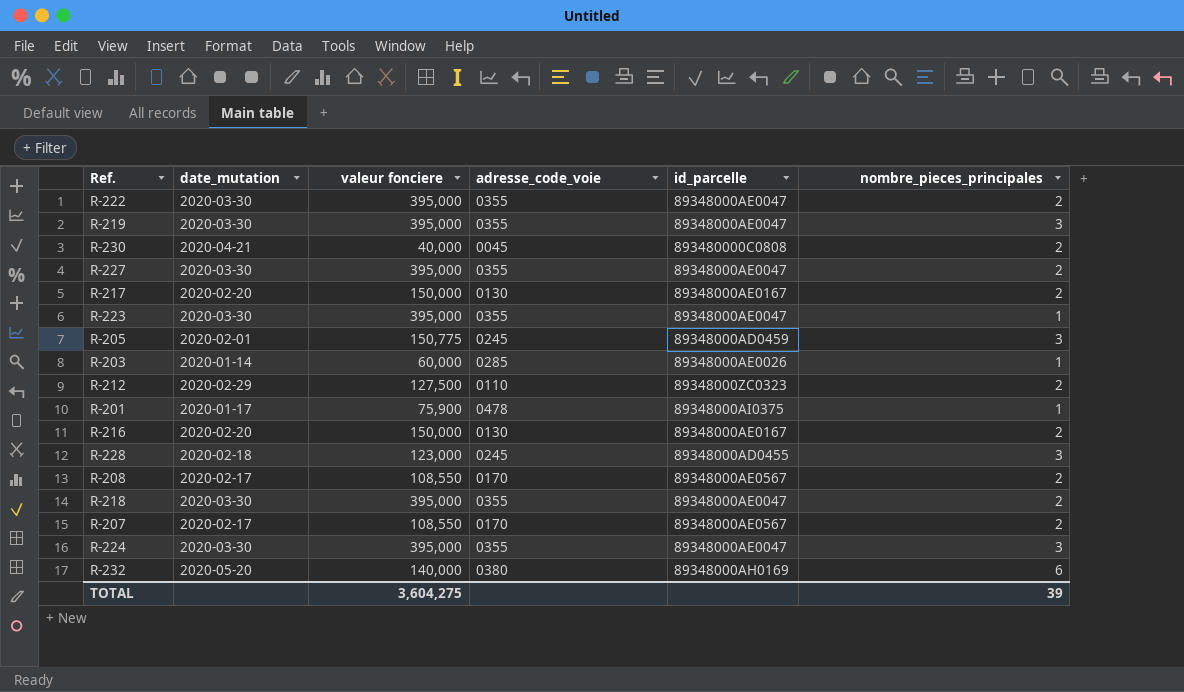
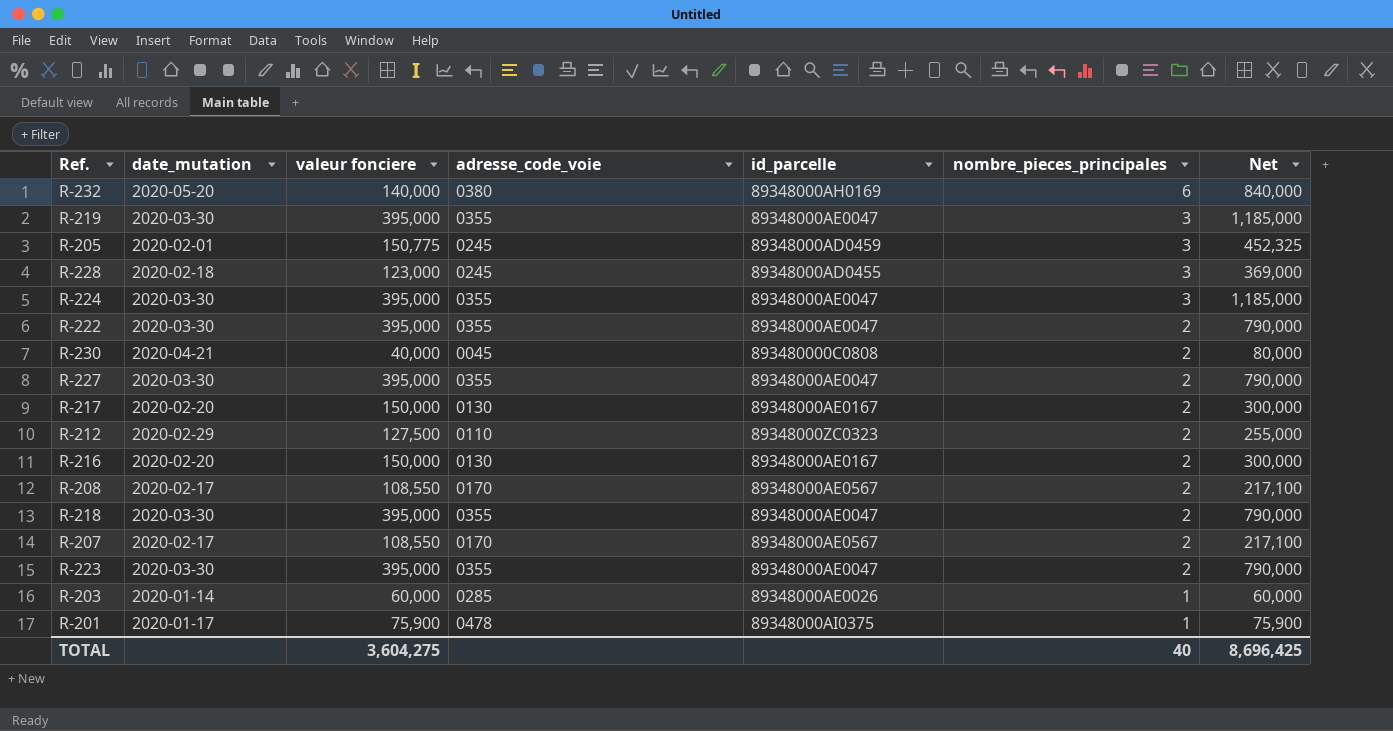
row order: none -> nombre_pieces_principales descending
column Net | formula: none -> [valeur fonciere] * [nombre_pieces_principales]
R-223 | nombre_pieces_principales: 1 -> 2
TOTAL | nombre_pieces_principales: 39 -> 40

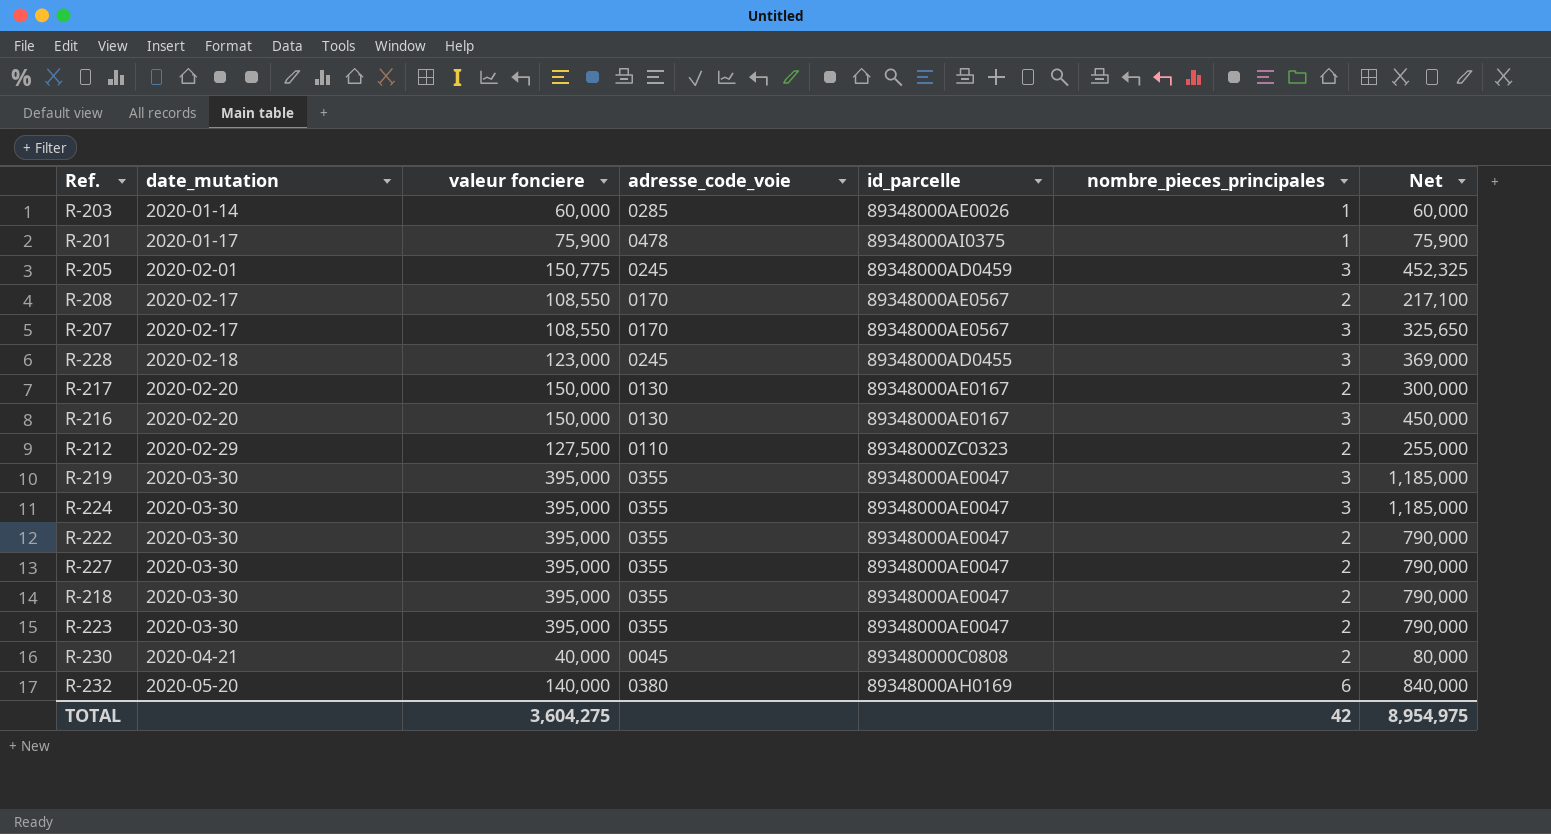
row order: nombre_pieces_principales descending -> date_mutation ascending
R-207 | nombre_pieces_principales: 2 -> 3
R-207 | Net: 217,100 -> 325,650
R-216 | nombre_pieces_principales: 2 -> 3
R-216 | Net: 300,000 -> 450,000
TOTAL | nombre_pieces_principales: 40 -> 42
TOTAL | Net: 8,696,425 -> 8,954,975

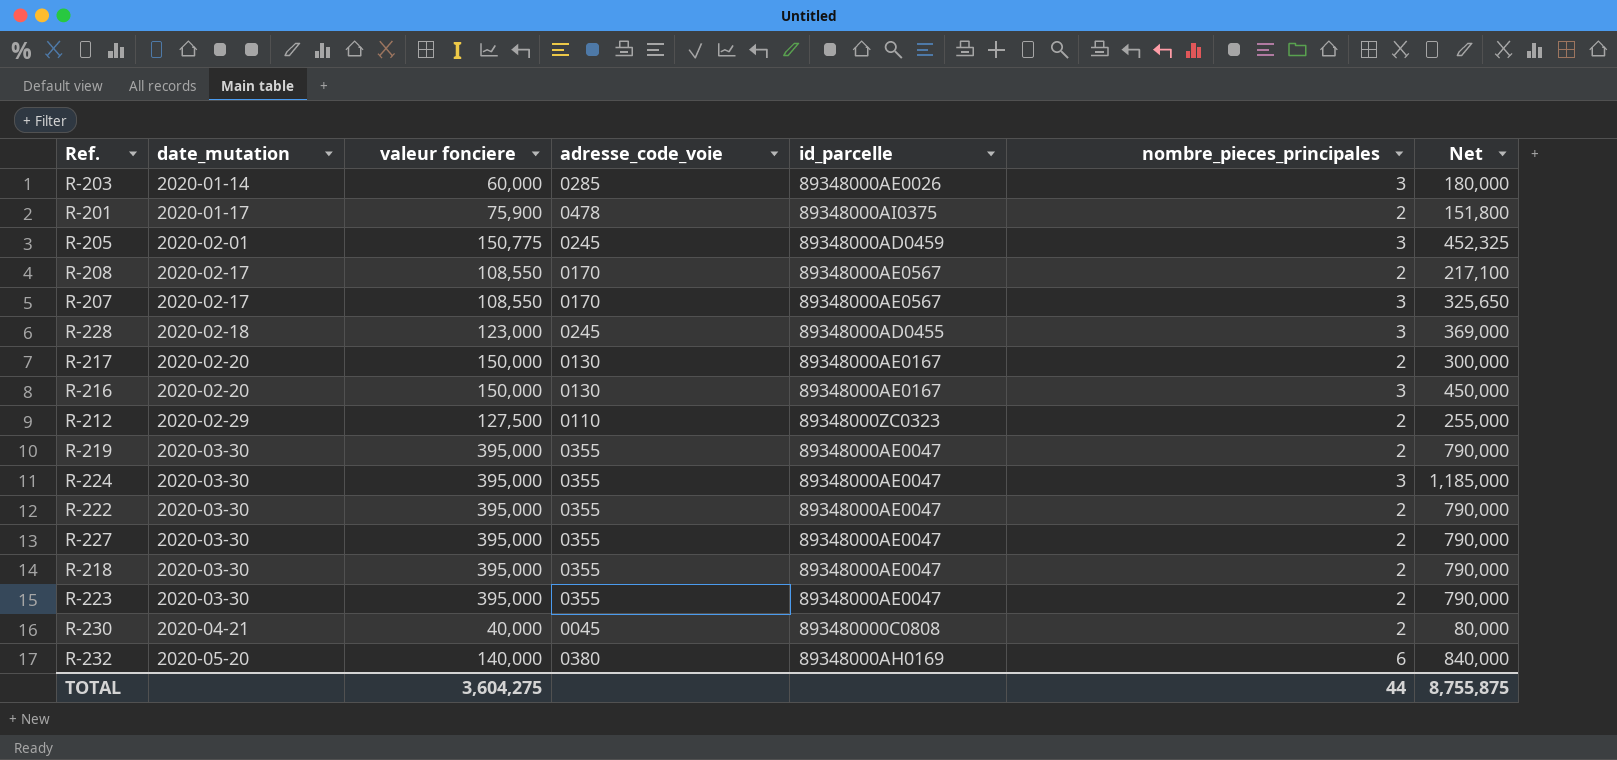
R-203 | nombre_pieces_principales: 1 -> 3
R-203 | Net: 60,000 -> 180,000
R-201 | nombre_pieces_principales: 1 -> 2
R-201 | Net: 75,900 -> 151,800
R-219 | nombre_pieces_principales: 3 -> 2
R-219 | Net: 1,185,000 -> 790,000
TOTAL | nombre_pieces_principales: 42 -> 44
TOTAL | Net: 8,954,975 -> 8,755,875

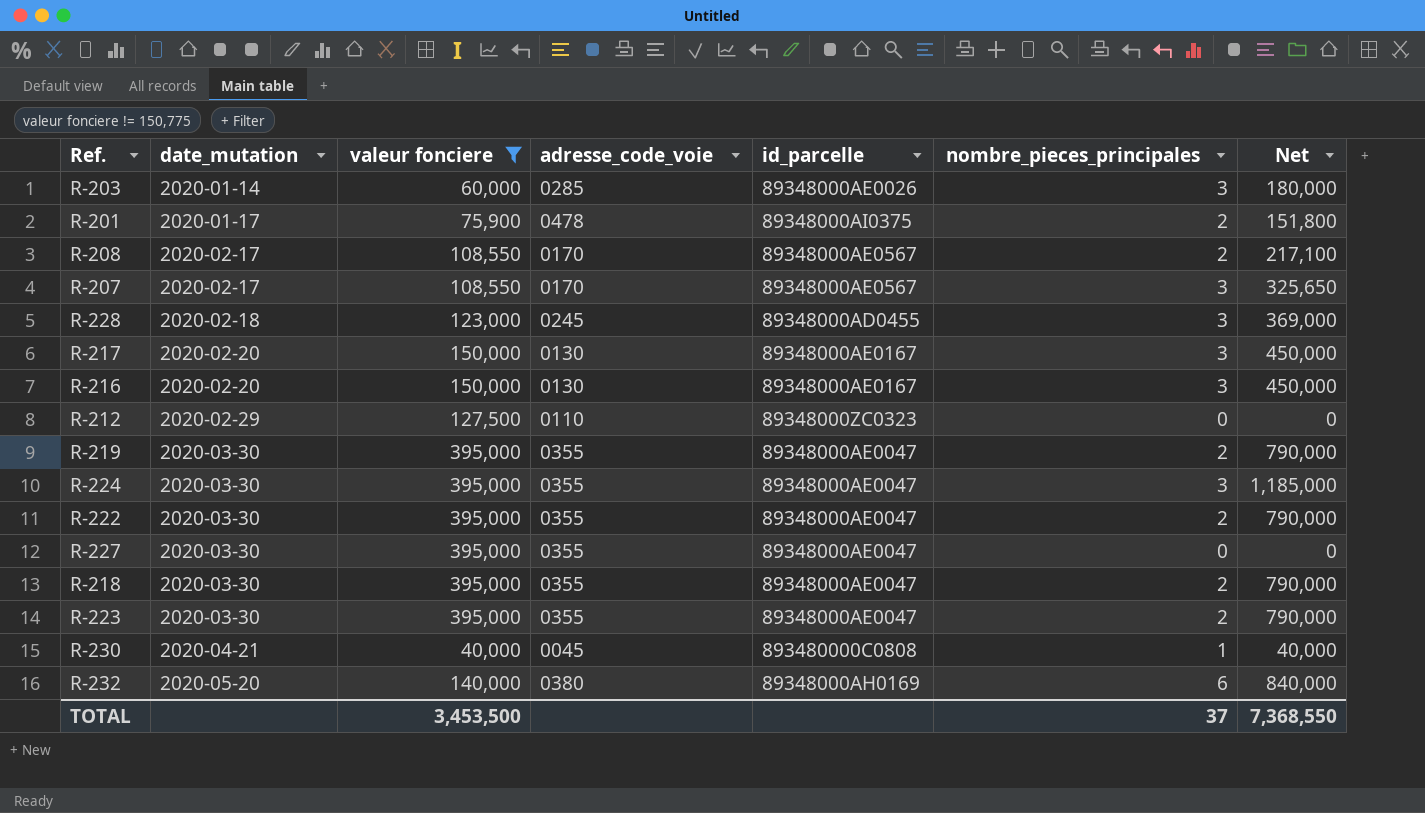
filter: none -> valeur fonciere != 150,775
R-217 | nombre_pieces_principales: 2 -> 3
R-217 | Net: 300,000 -> 450,000
R-212 | nombre_pieces_principales: 2 -> 0
R-212 | Net: 255,000 -> 0
R-227 | nombre_pieces_principales: 2 -> 0
R-227 | Net: 790,000 -> 0
R-230 | nombre_pieces_principales: 2 -> 1
R-230 | Net: 80,000 -> 40,000
TOTAL | valeur fonciere: 3,604,275 -> 3,453,500
TOTAL | nombre_pieces_principales: 44 -> 37
TOTAL | Net: 8,755,875 -> 7,368,550

